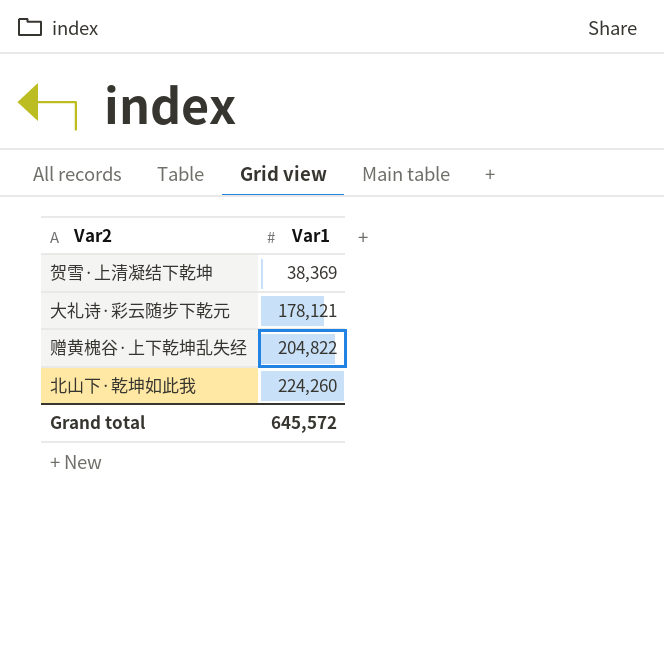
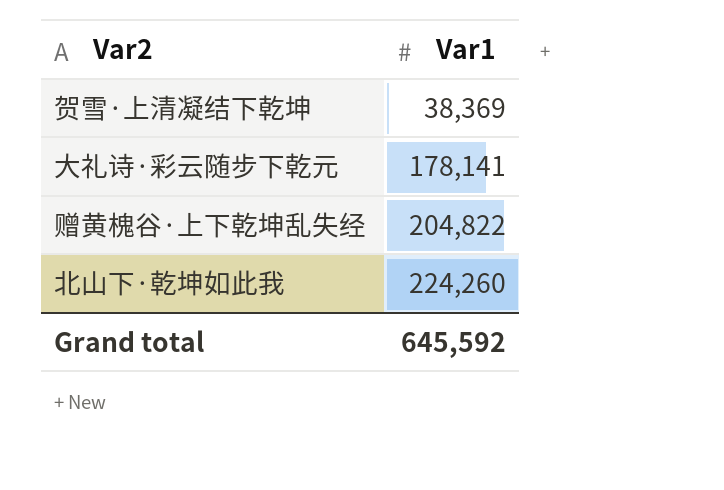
大礼诗·彩云随步下乾元 | Var1: 178,121 -> 178,141
Grand total | Var1: 645,572 -> 645,592

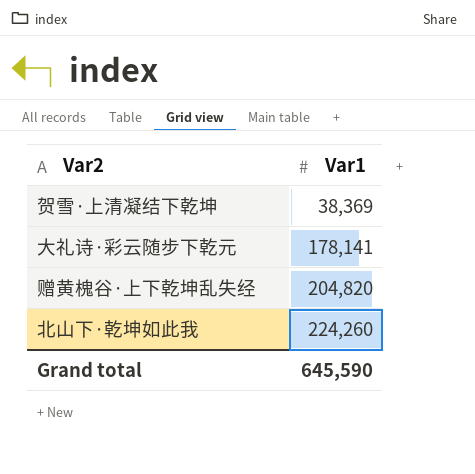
赠黄槐谷·上下乾坤乱失经 | Var1: 204,822 -> 204,820
Grand total | Var1: 645,592 -> 645,590

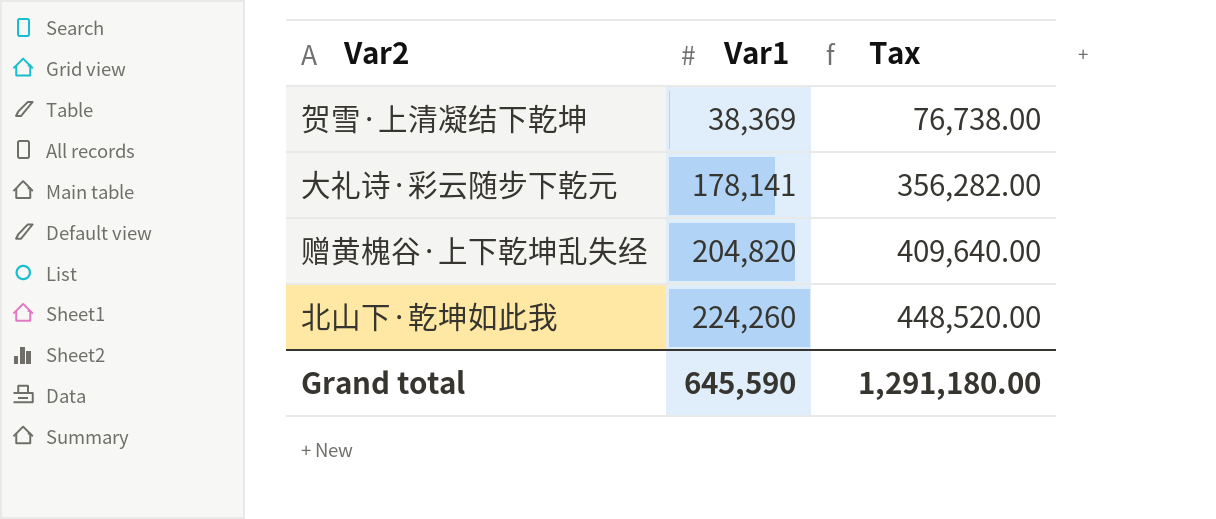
column Tax | formula: none -> [Var1] * 2

